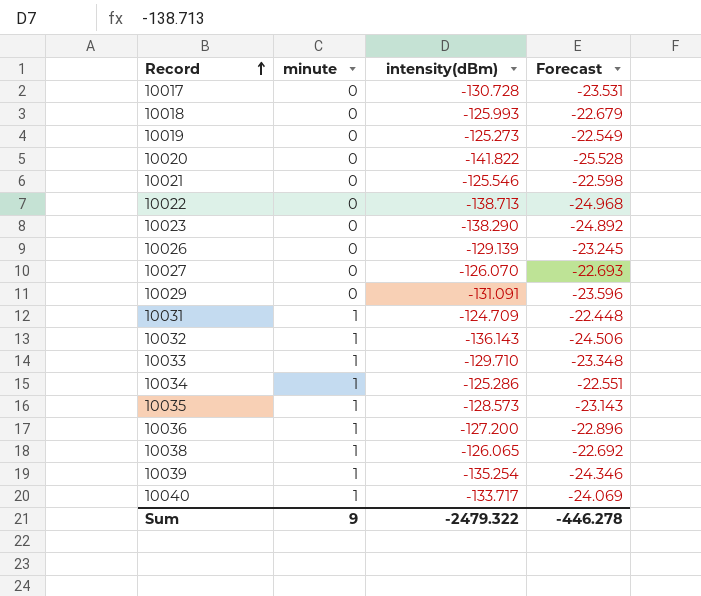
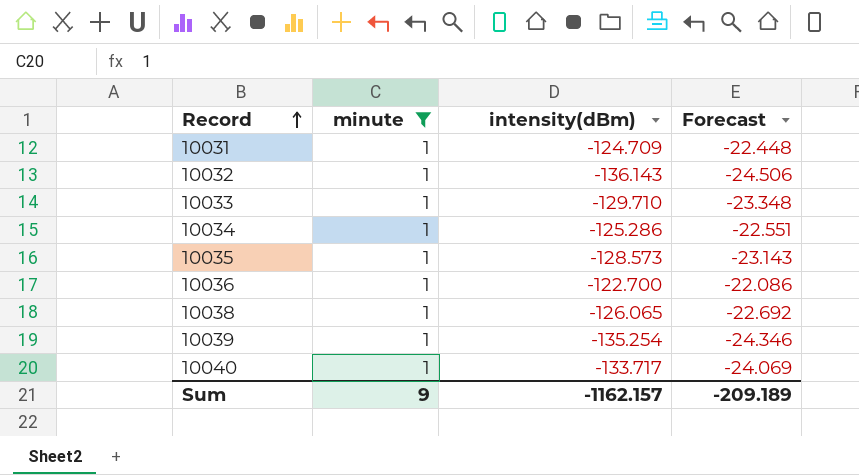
filter: none -> minute = 1
10036 | intensity(dBm): -127.200 -> -122.700
10036 | Forecast: -22.896 -> -22.086
Sum | intensity(dBm): -2479.322 -> -1162.157
Sum | Forecast: -446.278 -> -209.189

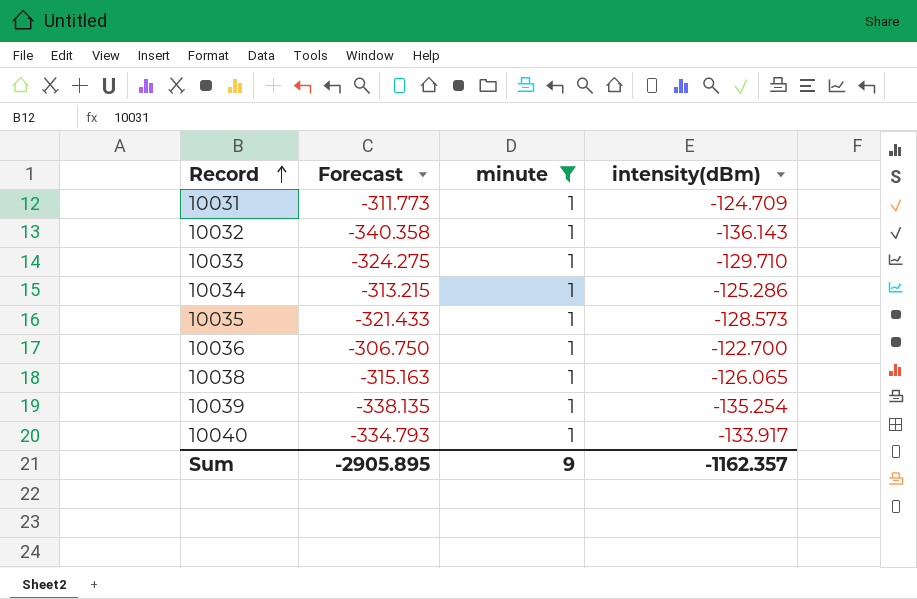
column Forecast | formula: [intensity(dBm)] * 0.18 -> [intensity(dBm)] * 2.5
column Forecast | position: 4 -> 2
10040 | intensity(dBm): -133.717 -> -133.917
Sum | Forecast: -209.189 -> -2905.895
Sum | intensity(dBm): -1162.157 -> -1162.357

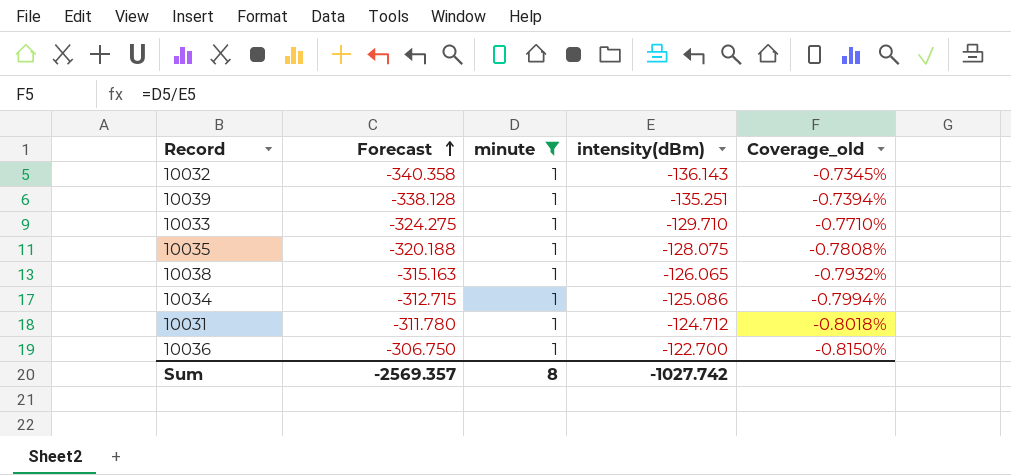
row order: Record ascending -> Forecast ascending
column Coverage_old | formula: none -> [minute] / [intensity(dBm)]
row 10040: -334.793 | 1 | -133.917 -> none
10039 | Forecast: -338.135 -> -338.128
10039 | intensity(dBm): -135.254 -> -135.251
10035 | Forecast: -321.433 -> -320.188
10035 | intensity(dBm): -128.573 -> -128.075
10034 | Forecast: -313.215 -> -312.715
10034 | intensity(dBm): -125.286 -> -125.086
10031 | Forecast: -311.773 -> -311.780
10031 | intensity(dBm): -124.709 -> -124.712
Sum | Forecast: -2905.895 -> -2569.357
Sum | minute: 9 -> 8
Sum | intensity(dBm): -1162.357 -> -1027.742

